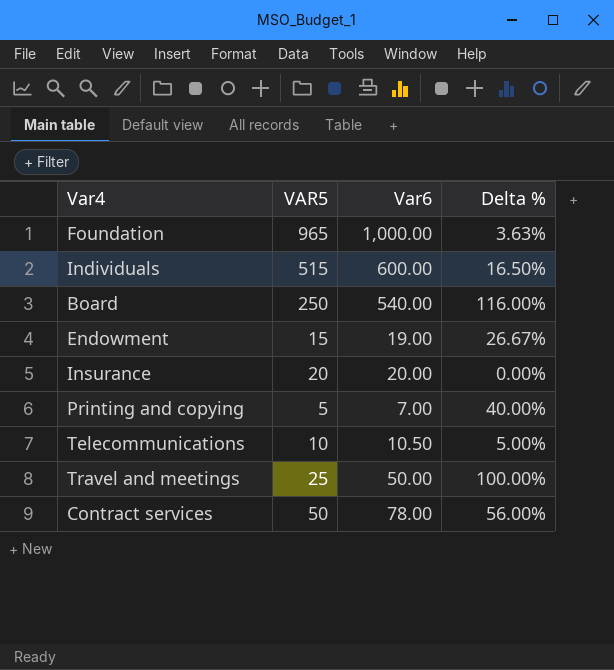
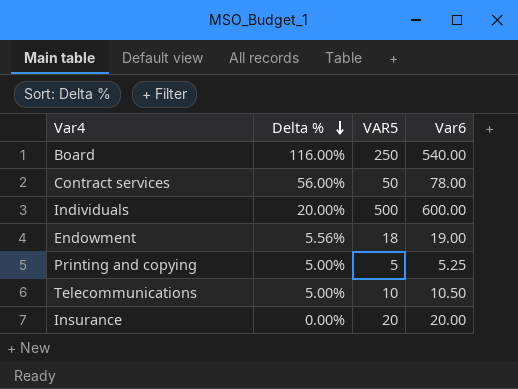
row order: none -> Delta % descending
column Delta % | position: 4 -> 2
row Foundation: 965 | 1,000.00 | 3.63% -> none
row Travel and meetings: 25 | 50.00 | 100.00% -> none
Individuals | Delta %: 16.50% -> 20.00%
Individuals | VAR5: 515 -> 500
Endowment | Delta %: 26.67% -> 5.56%
Endowment | VAR5: 15 -> 18
Printing and copying | Delta %: 40.00% -> 5.00%
Printing and copying | Var6: 7.00 -> 5.25

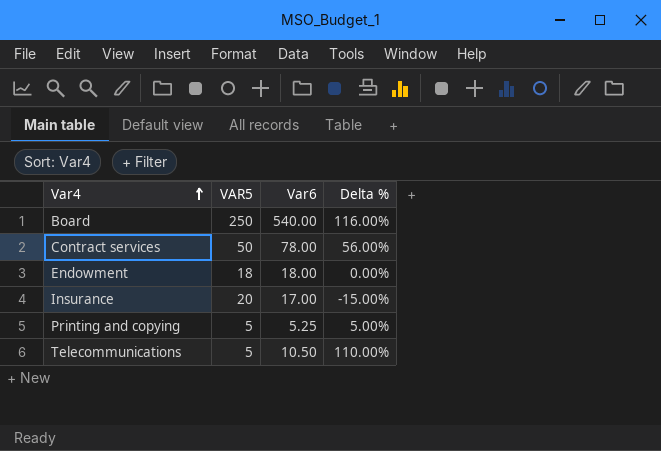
row order: Delta % descending -> Var4 ascending
column Delta % | position: 2 -> 4
row Individuals: 20.00% | 500 | 600.00 -> none
Endowment | Var6: 19.00 -> 18.00
Endowment | Delta %: 5.56% -> 0.00%
Insurance | Var6: 20.00 -> 17.00
Insurance | Delta %: 0.00% -> -15.00%
Telecommunications | VAR5: 10 -> 5
Telecommunications | Delta %: 5.00% -> 110.00%

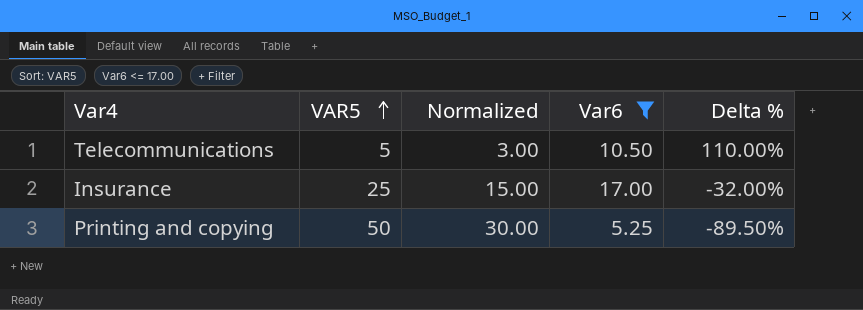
filter: none -> Var6 <= 17.00
row order: Var4 ascending -> VAR5 ascending
column Normalized | formula: none -> [VAR5] * 0.6
Insurance | VAR5: 20 -> 25
Insurance | Delta %: -15.00% -> -32.00%
Printing and copying | VAR5: 5 -> 50
Printing and copying | Delta %: 5.00% -> -89.50%

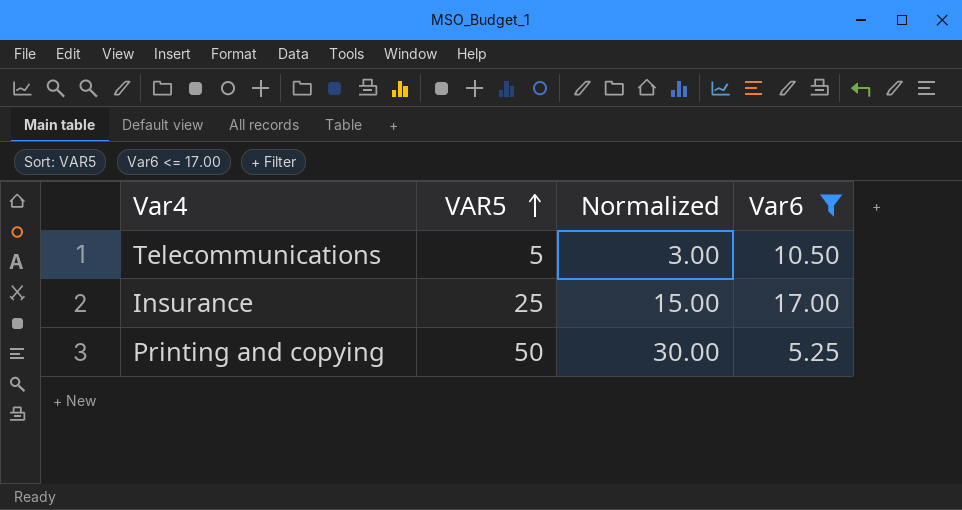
column Delta % | formula: ([Var6] - [VAR5]) / [VAR5] -> none

